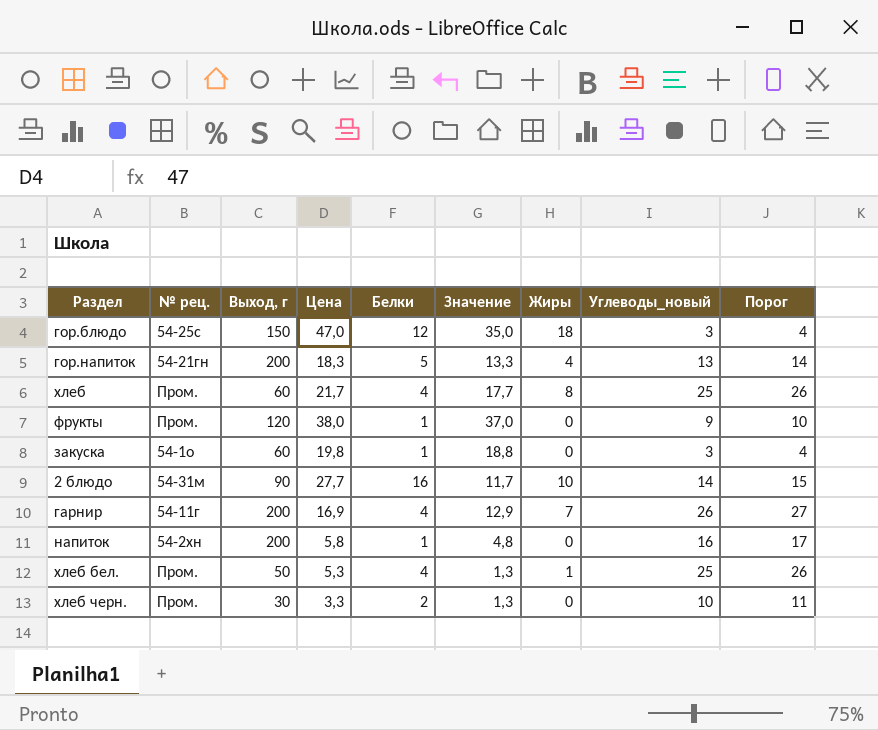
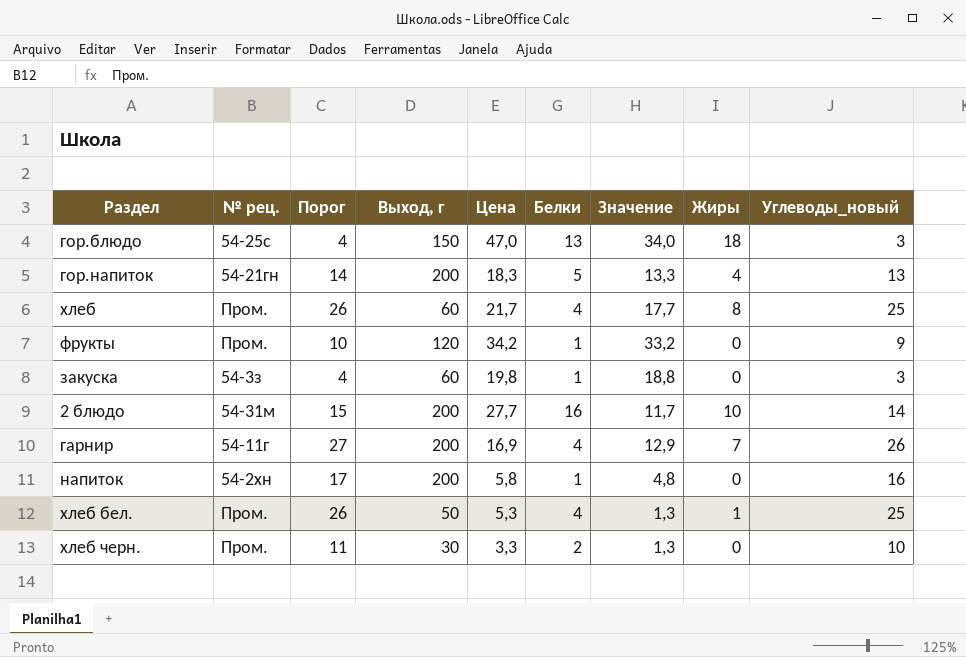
column Порог | position: 9 -> 3
гор.блюдо | Белки: 12 -> 13
гор.блюдо | Значение: 35,0 -> 34,0
фрукты | Цена: 38,0 -> 34,2
фрукты | Значение: 37,0 -> 33,2
закуска | № рец.: 54-1о -> 54-3з
2 блюдо | Выход, г: 90 -> 200

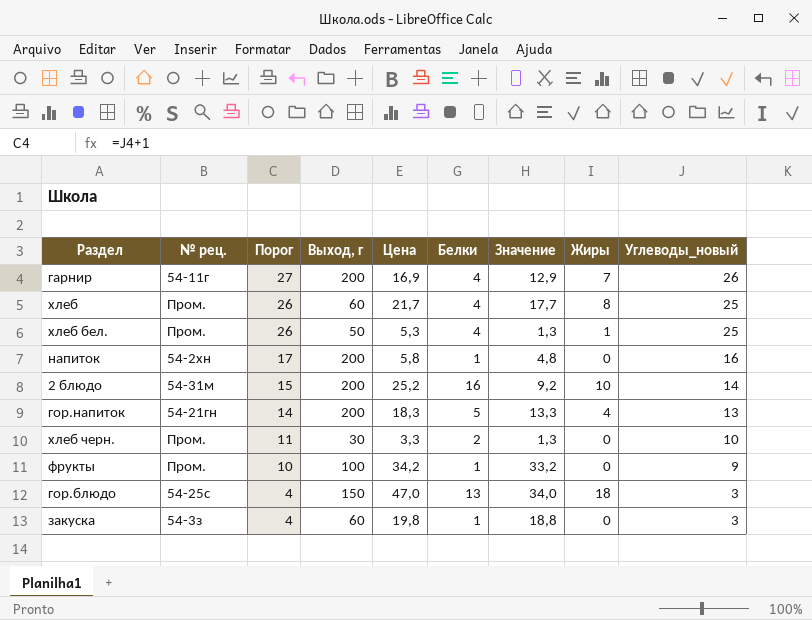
row order: none -> Порог descending
2 блюдо | Цена: 27,7 -> 25,2
2 блюдо | Значение: 11,7 -> 9,2
фрукты | Выход, г: 120 -> 100

